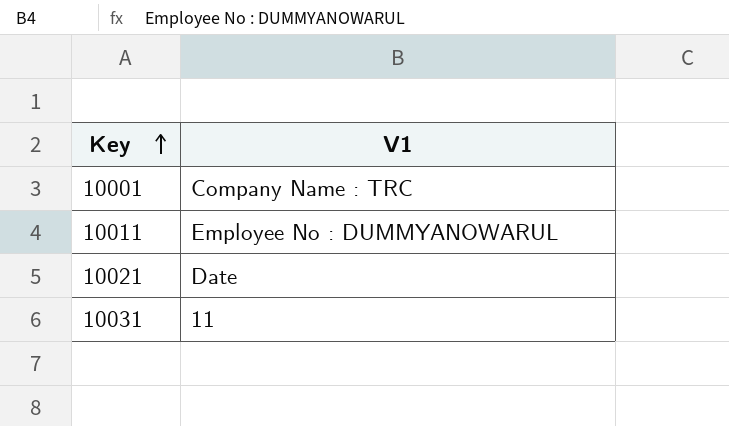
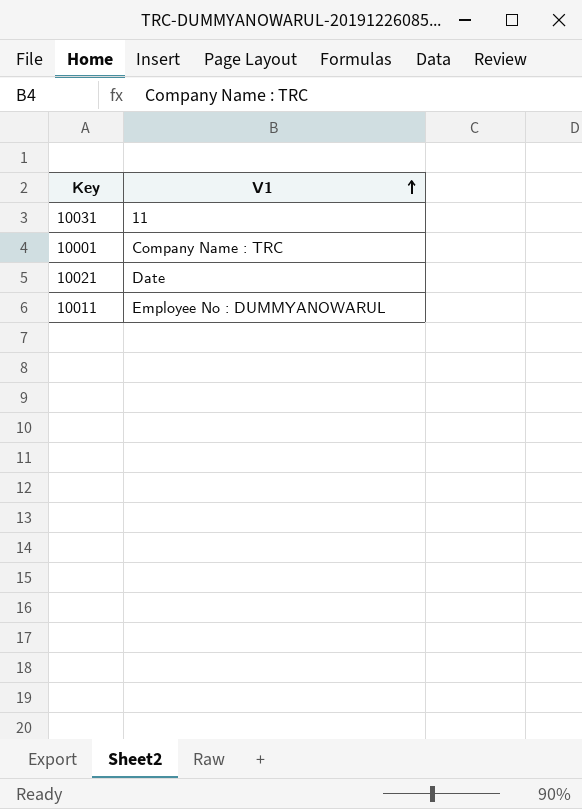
row order: Key ascending -> V1 ascending

